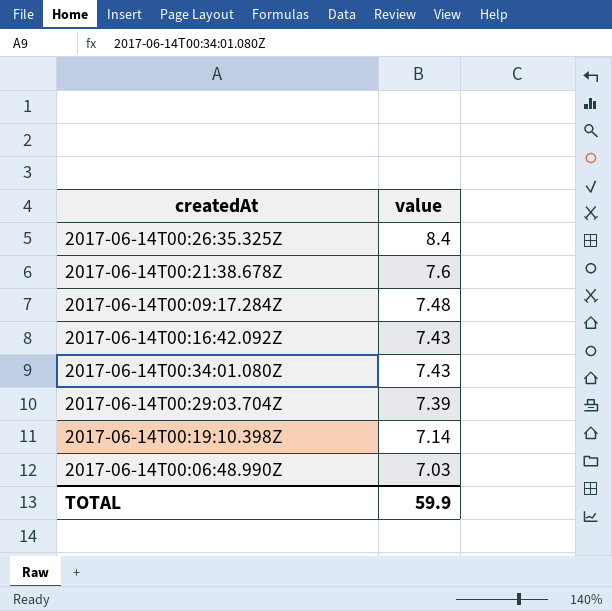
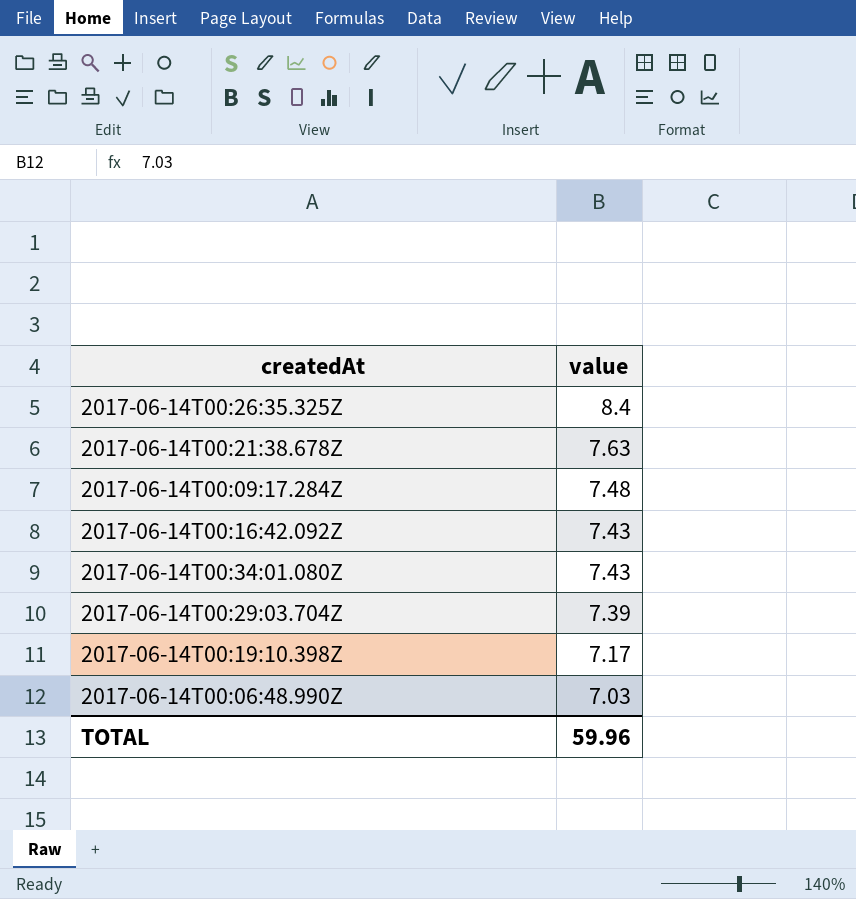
2017-06-14T00:21:38.678Z | value: 7.6 -> 7.63
2017-06-14T00:19:10.398Z | value: 7.14 -> 7.17
TOTAL | value: 59.9 -> 59.96

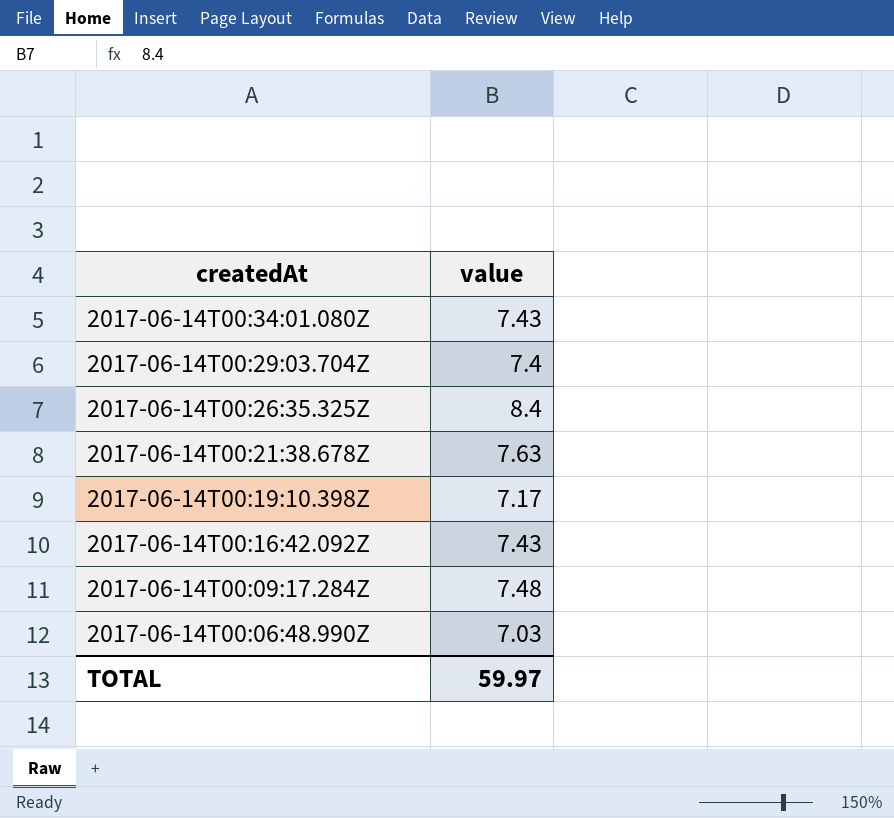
row order: value descending -> createdAt descending
2017-06-14T00:29:03.704Z | value: 7.39 -> 7.4
TOTAL | value: 59.96 -> 59.97

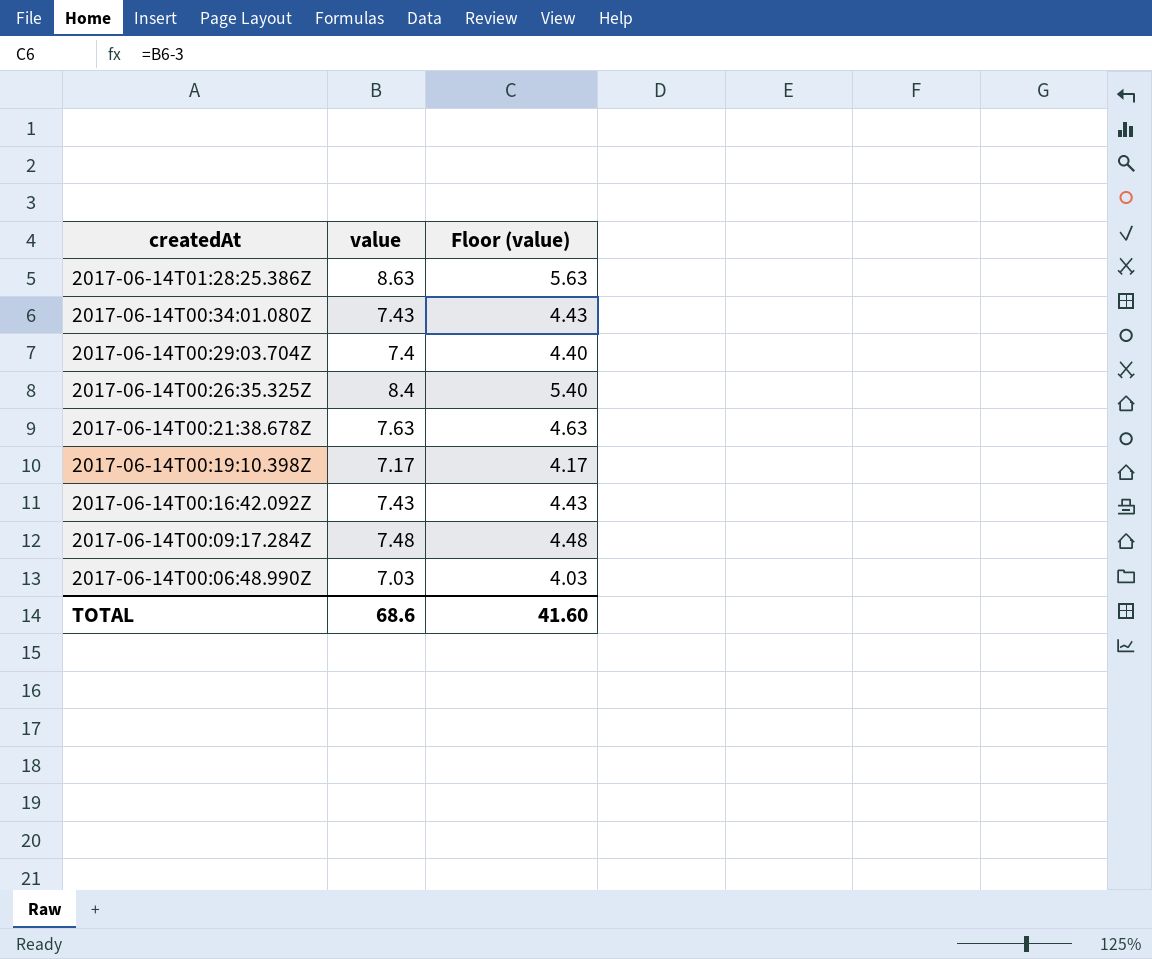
column Floor (value) | formula: none -> [value] - 3
row 2017-06-14T01:28:25.386Z: none -> 8.63 | 5.63
TOTAL | value: 59.97 -> 68.6

